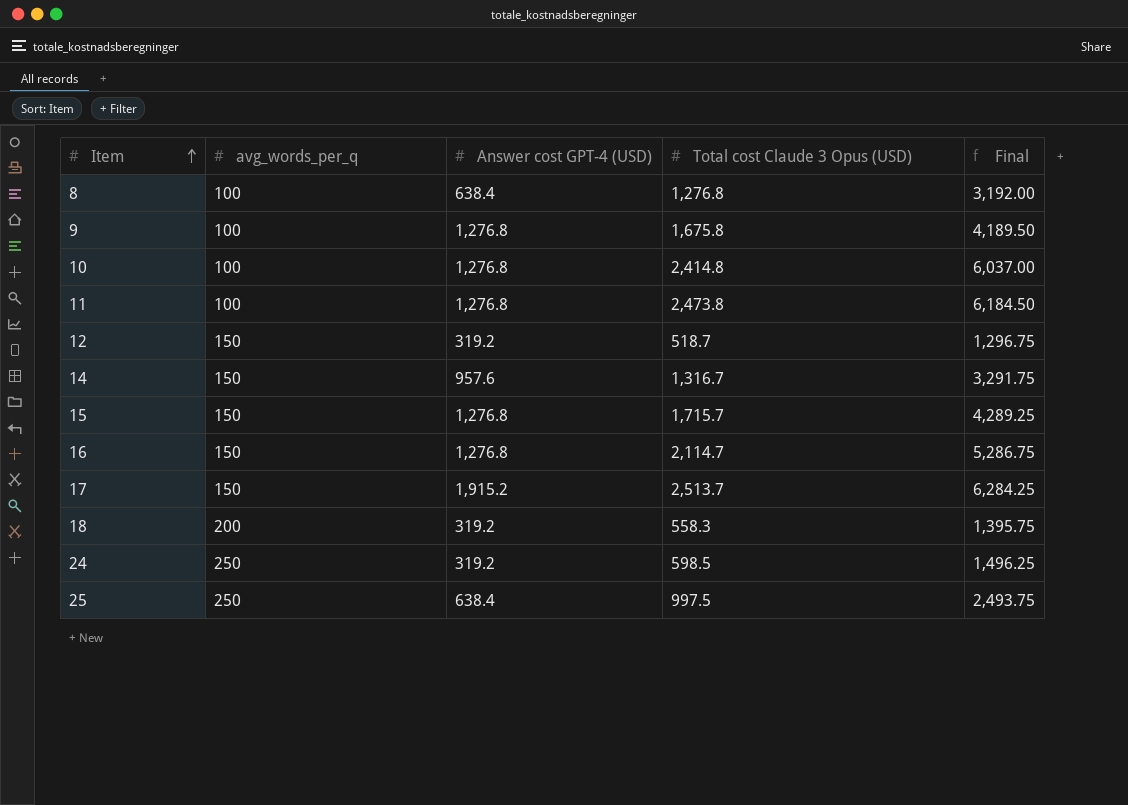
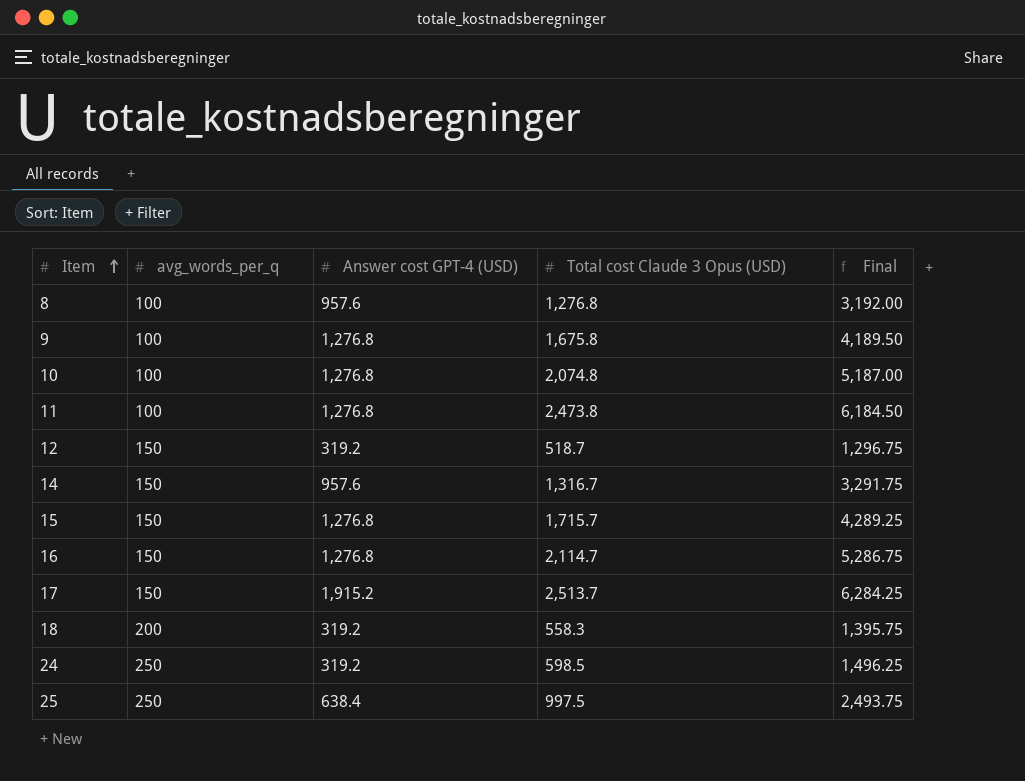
8 | Answer cost GPT-4 (USD): 638.4 -> 957.6
10 | Total cost Claude 3 Opus (USD): 2,414.8 -> 2,074.8
10 | Final: 6,037.00 -> 5,187.00

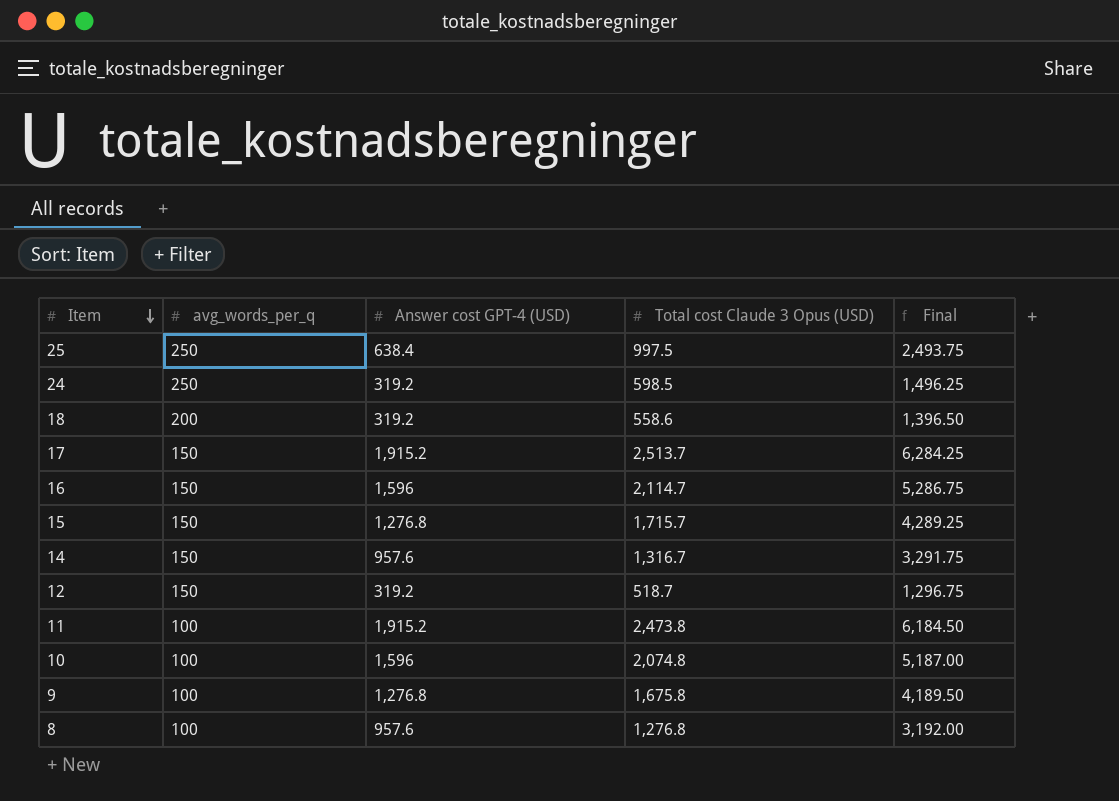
row order: Item ascending -> Item descending
18 | Total cost Claude 3 Opus (USD): 558.3 -> 558.6
18 | Final: 1,395.75 -> 1,396.50
16 | Answer cost GPT-4 (USD): 1,276.8 -> 1,596
11 | Answer cost GPT-4 (USD): 1,276.8 -> 1,915.2
10 | Answer cost GPT-4 (USD): 1,276.8 -> 1,596

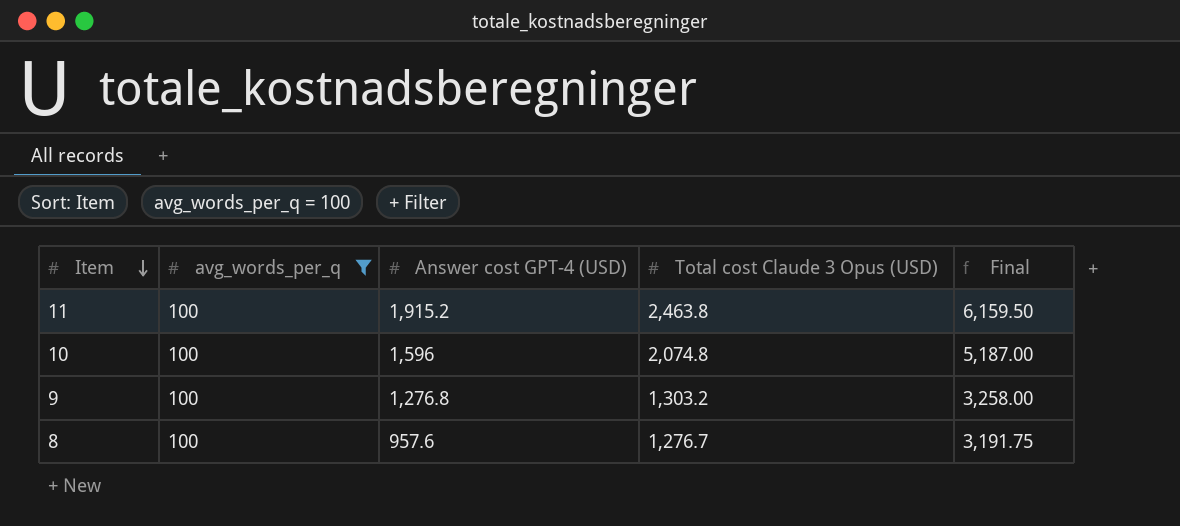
filter: none -> avg_words_per_q = 100
11 | Total cost Claude 3 Opus (USD): 2,473.8 -> 2,463.8
11 | Final: 6,184.50 -> 6,159.50
9 | Total cost Claude 3 Opus (USD): 1,675.8 -> 1,303.2
9 | Final: 4,189.50 -> 3,258.00
8 | Total cost Claude 3 Opus (USD): 1,276.8 -> 1,276.7
8 | Final: 3,192.00 -> 3,191.75

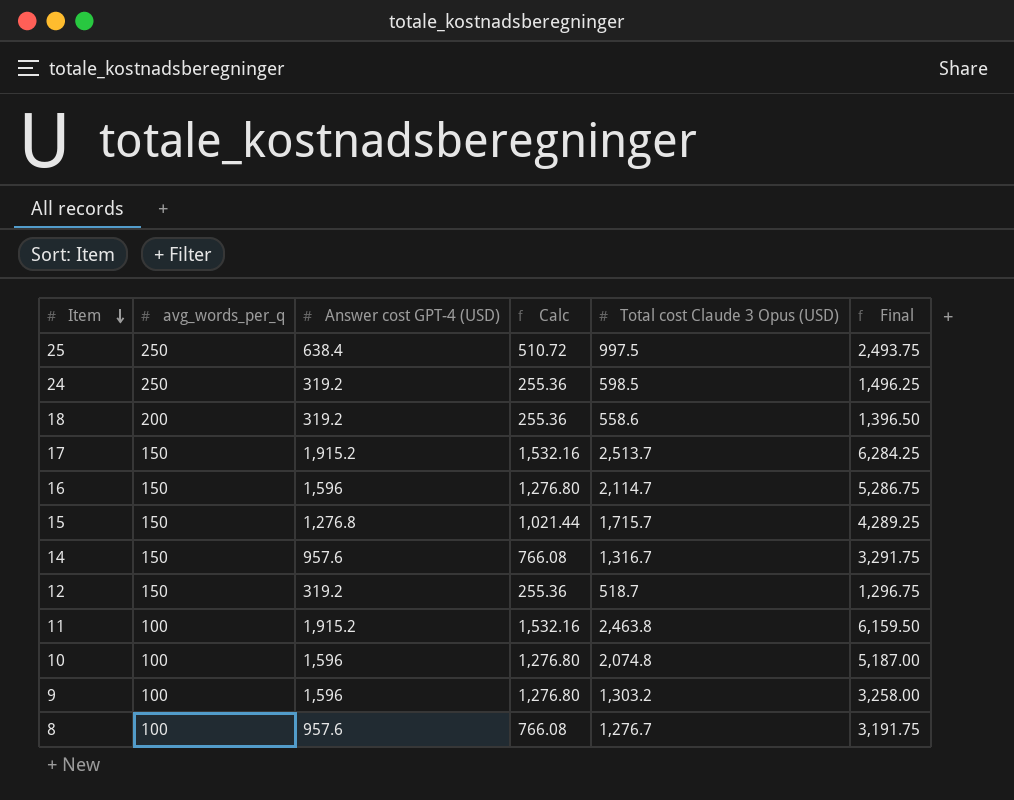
filter: avg_words_per_q = 100 -> none
column Calc | formula: none -> [Answer cost GPT-4 (USD)] * 0.8
9 | Answer cost GPT-4 (USD): 1,276.8 -> 1,596

